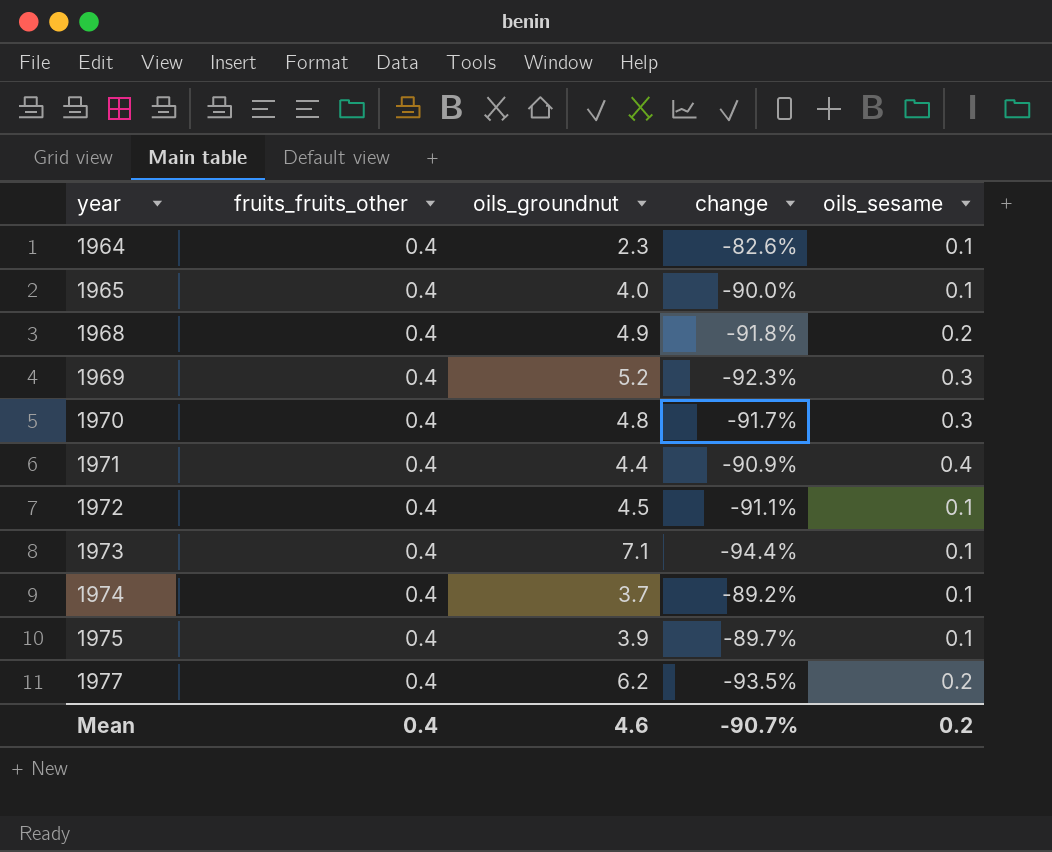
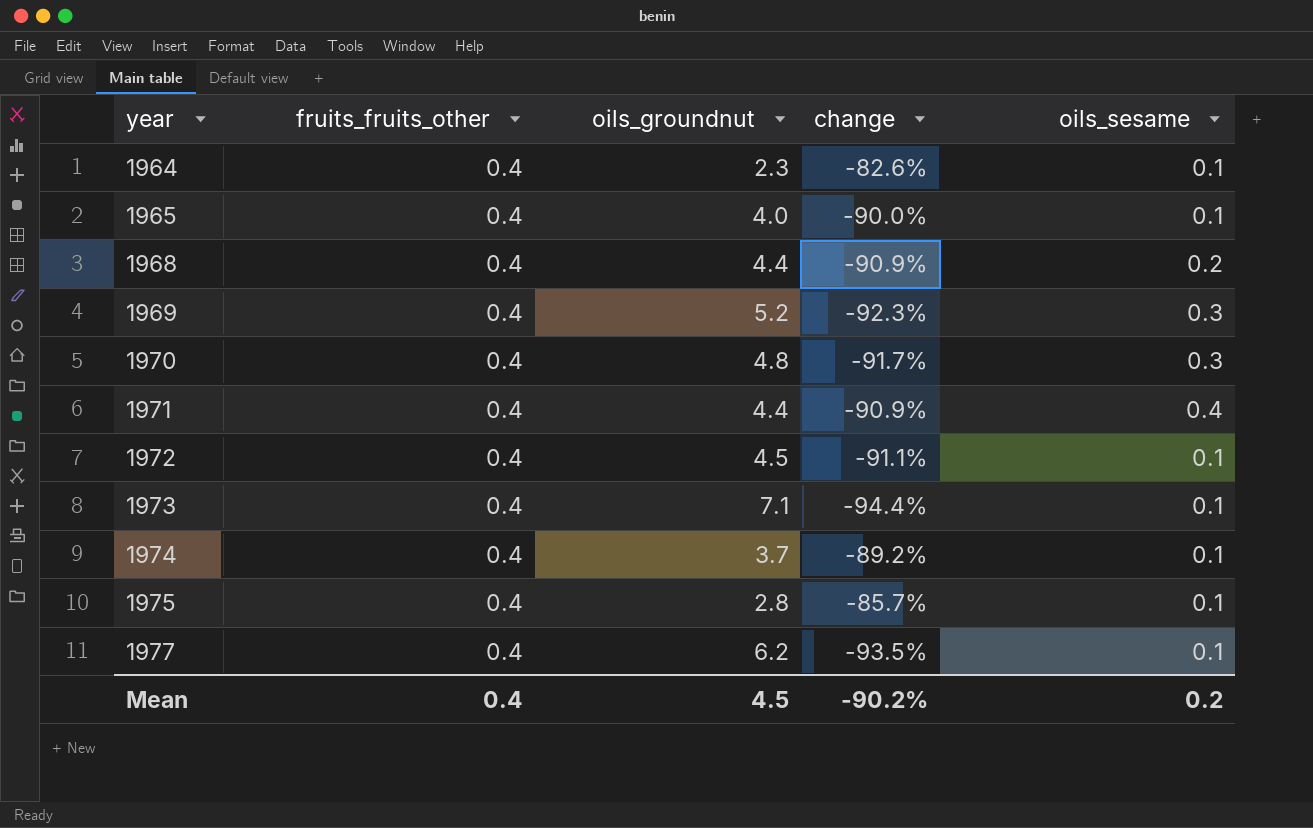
1968 | oils_groundnut: 4.9 -> 4.4
1968 | change: -91.8% -> -90.9%
1975 | oils_groundnut: 3.9 -> 2.8
1975 | change: -89.7% -> -85.7%
1977 | oils_sesame: 0.2 -> 0.1
Mean | oils_groundnut: 4.6 -> 4.5
Mean | change: -90.7% -> -90.2%

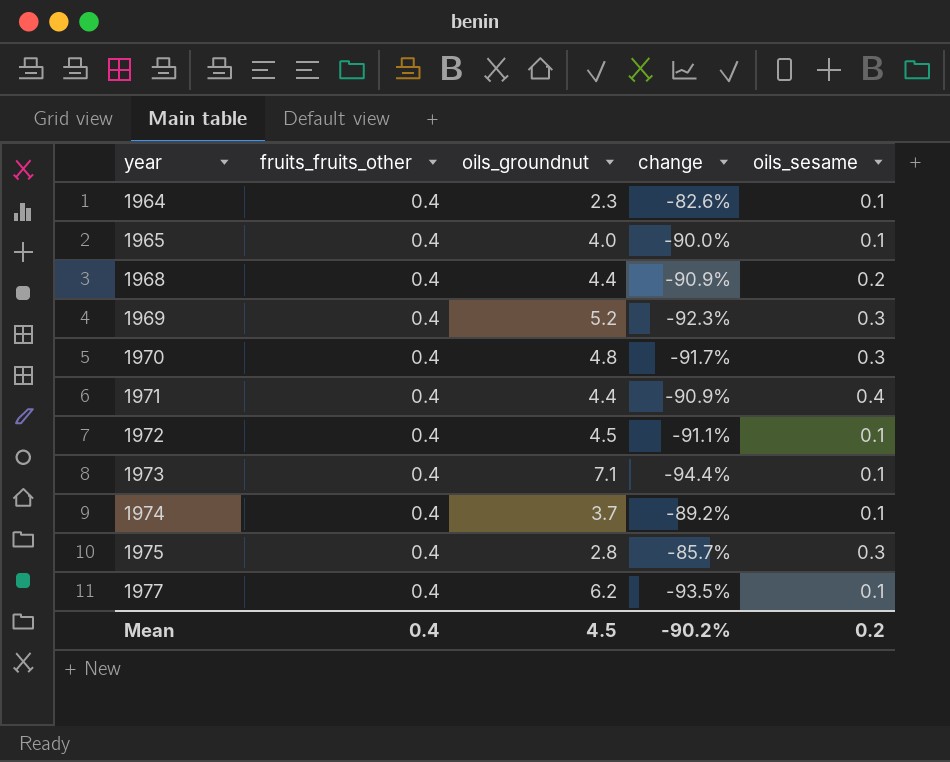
1975 | oils_sesame: 0.1 -> 0.3

